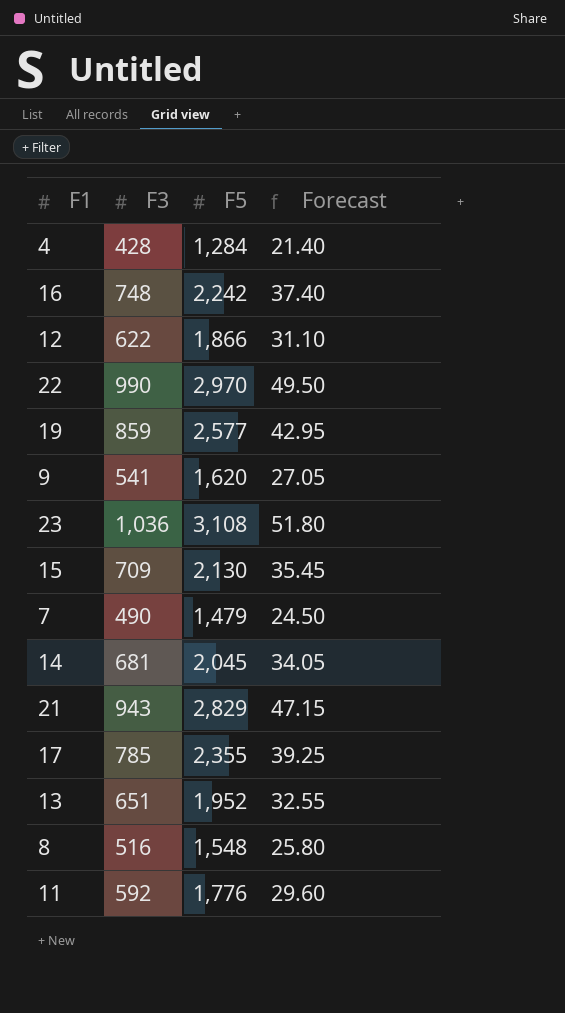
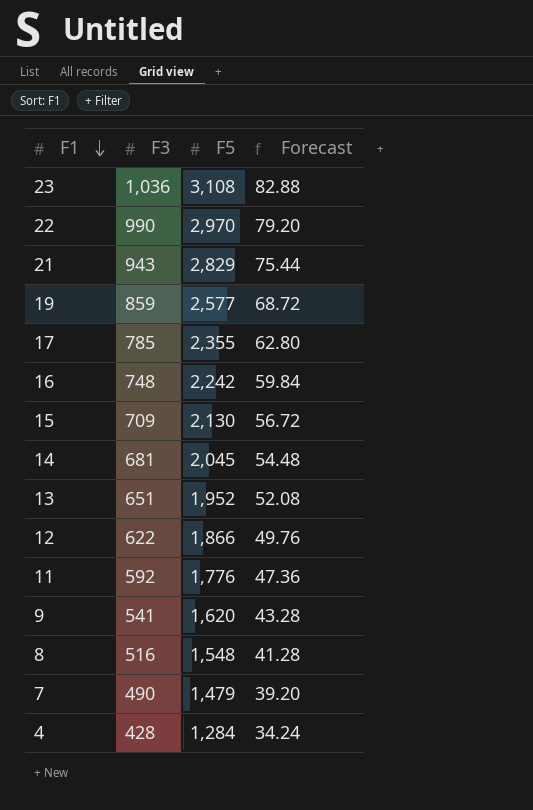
row order: none -> F1 descending
column Forecast | formula: [F3] * 0.05 -> [F3] * 0.08

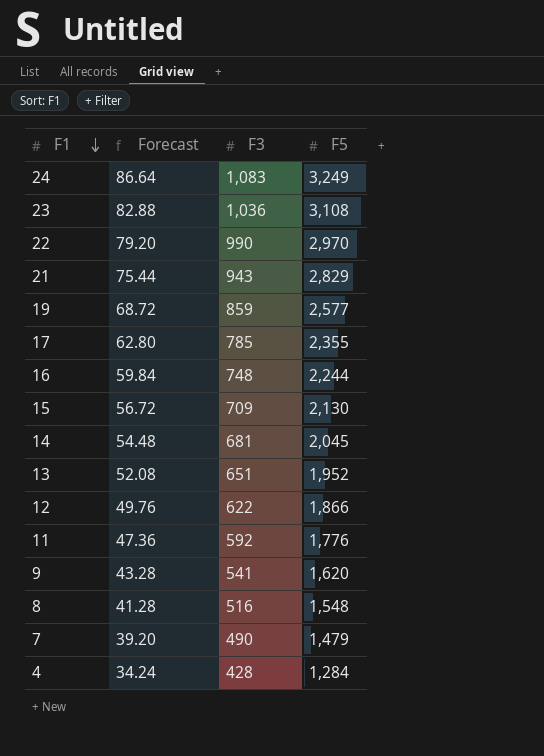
column Forecast | position: 4 -> 2
row 24: none -> 86.64 | 1,083 | 3,249
16 | F5: 2,242 -> 2,244

